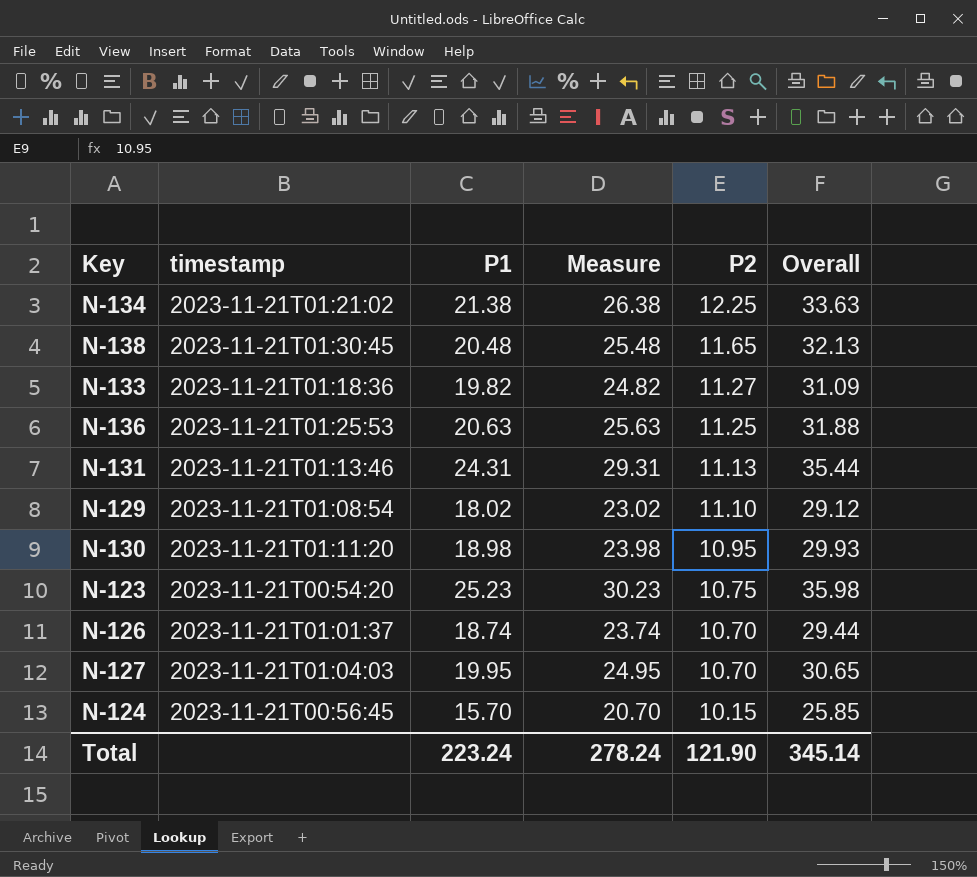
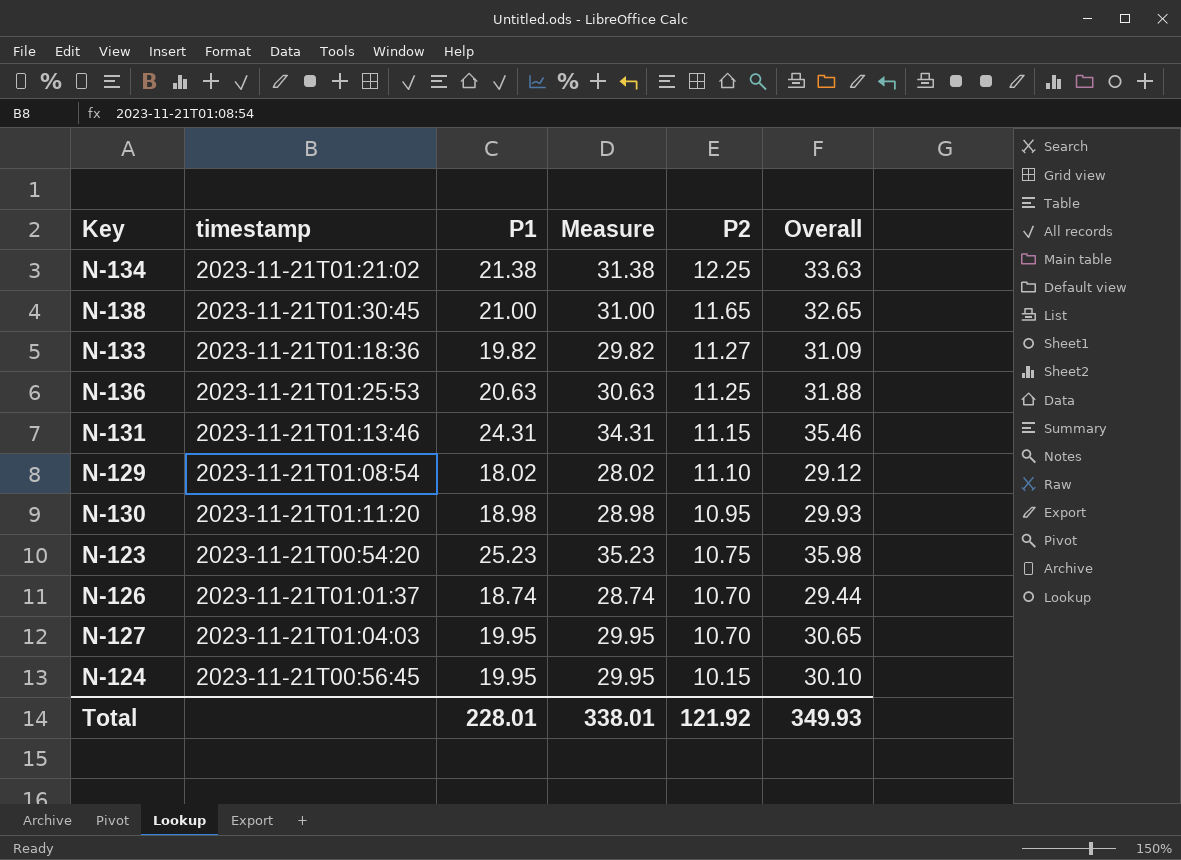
column Measure | formula: [P1] + 5 -> [P1] + 10
N-138 | P1: 20.48 -> 21.00
N-138 | Overall: 32.13 -> 32.65
N-131 | P2: 11.13 -> 11.15
N-131 | Overall: 35.44 -> 35.46
N-124 | P1: 15.70 -> 19.95
N-124 | Overall: 25.85 -> 30.10
Total | P1: 223.24 -> 228.01
Total | Measure: 278.24 -> 338.01
Total | P2: 121.90 -> 121.92
Total | Overall: 345.14 -> 349.93

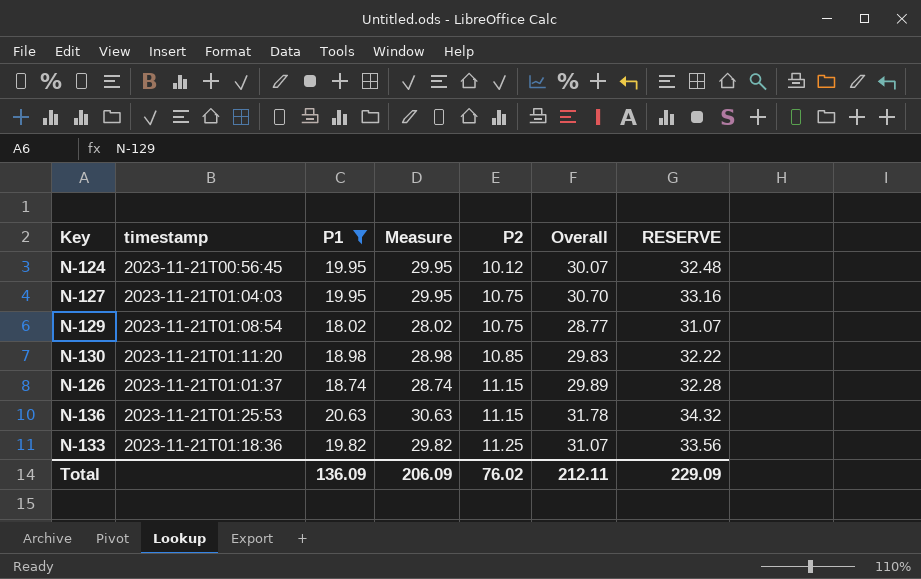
filter: none -> P1 <= 20.63
row order: P2 descending -> P2 ascending
column RESERVE | formula: none -> [Overall] * 1.08
N-124 | P2: 10.15 -> 10.12
N-124 | Overall: 30.10 -> 30.07
N-127 | P2: 10.70 -> 10.75
N-127 | Overall: 30.65 -> 30.70
N-129 | P2: 11.10 -> 10.75
N-129 | Overall: 29.12 -> 28.77
N-130 | P2: 10.95 -> 10.85
N-130 | Overall: 29.93 -> 29.83
N-126 | P2: 10.70 -> 11.15
N-126 | Overall: 29.44 -> 29.89
N-136 | P2: 11.25 -> 11.15
N-136 | Overall: 31.88 -> 31.78
N-133 | P2: 11.27 -> 11.25
N-133 | Overall: 31.09 -> 31.07
Total | P1: 228.01 -> 136.09
Total | Measure: 338.01 -> 206.09
Total | P2: 121.92 -> 76.02
Total | Overall: 349.93 -> 212.11

